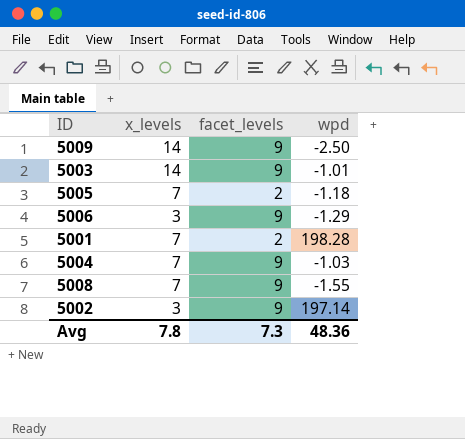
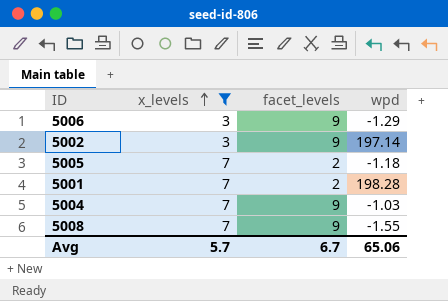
filter: none -> x_levels != 14
row order: none -> x_levels ascending
Avg | x_levels: 7.8 -> 5.7
Avg | facet_levels: 7.3 -> 6.7
Avg | wpd: 48.36 -> 65.06

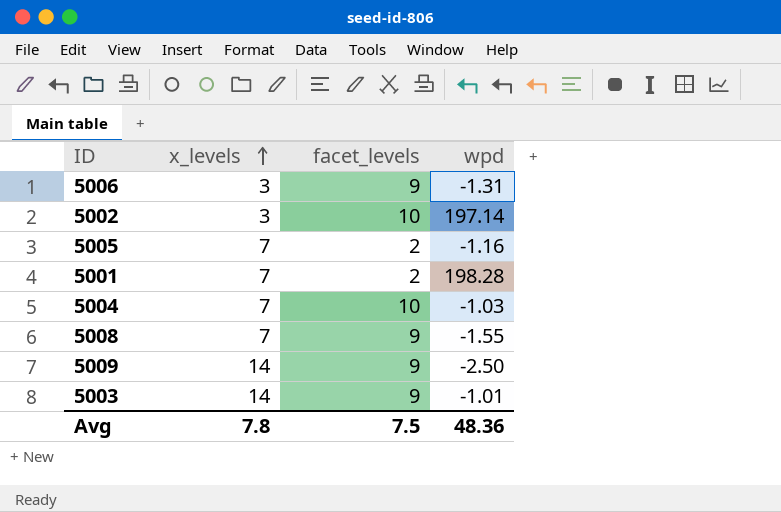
filter: x_levels != 14 -> none
5006 | wpd: -1.29 -> -1.31
5002 | facet_levels: 9 -> 10
5005 | wpd: -1.18 -> -1.16
5004 | facet_levels: 9 -> 10
Avg | x_levels: 5.7 -> 7.8
Avg | facet_levels: 6.7 -> 7.5
Avg | wpd: 65.06 -> 48.36

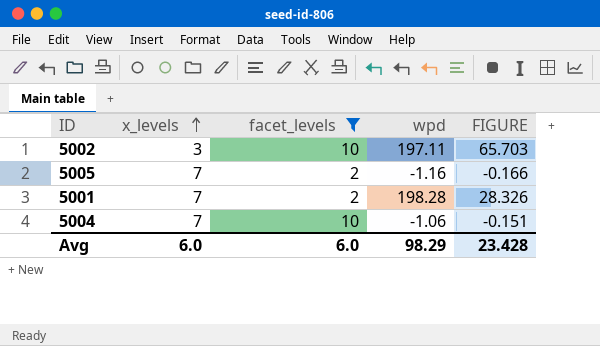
filter: none -> facet_levels != 9
column FIGURE | formula: none -> [wpd] / [x_levels]
5002 | wpd: 197.14 -> 197.11
5004 | wpd: -1.03 -> -1.06
Avg | x_levels: 7.8 -> 6.0
Avg | facet_levels: 7.5 -> 6.0
Avg | wpd: 48.36 -> 98.29

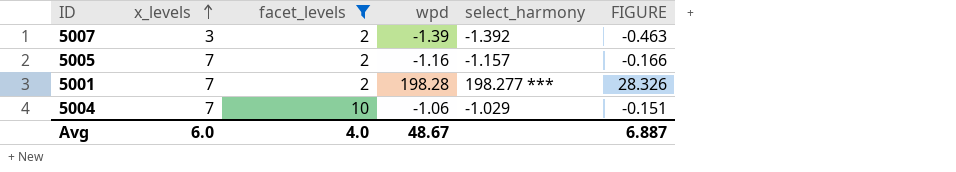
column select_harmony | position: none -> 5
row 5002: 3 | 10 | 197.11 | 65.703 -> none
row 5007: none -> 3 | 2 | -1.39 | -1.392 | -0.463
Avg | facet_levels: 6.0 -> 4.0
Avg | wpd: 98.29 -> 48.67
Avg | FIGURE: 23.428 -> 6.887

